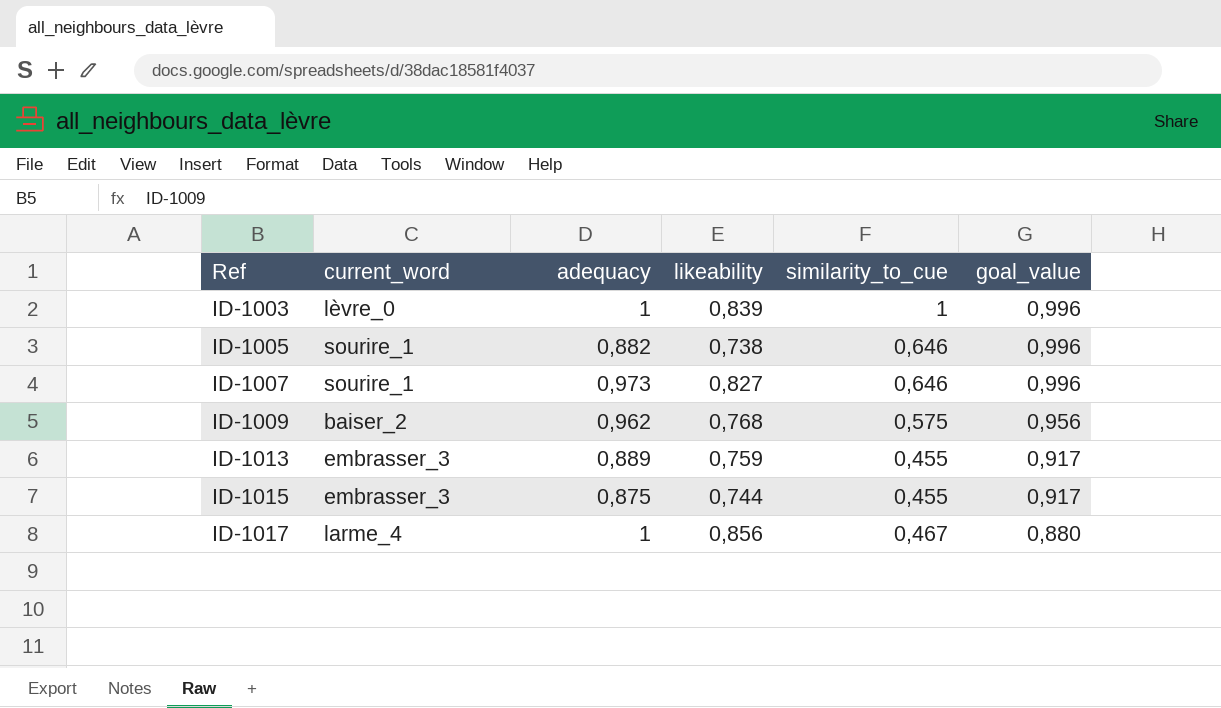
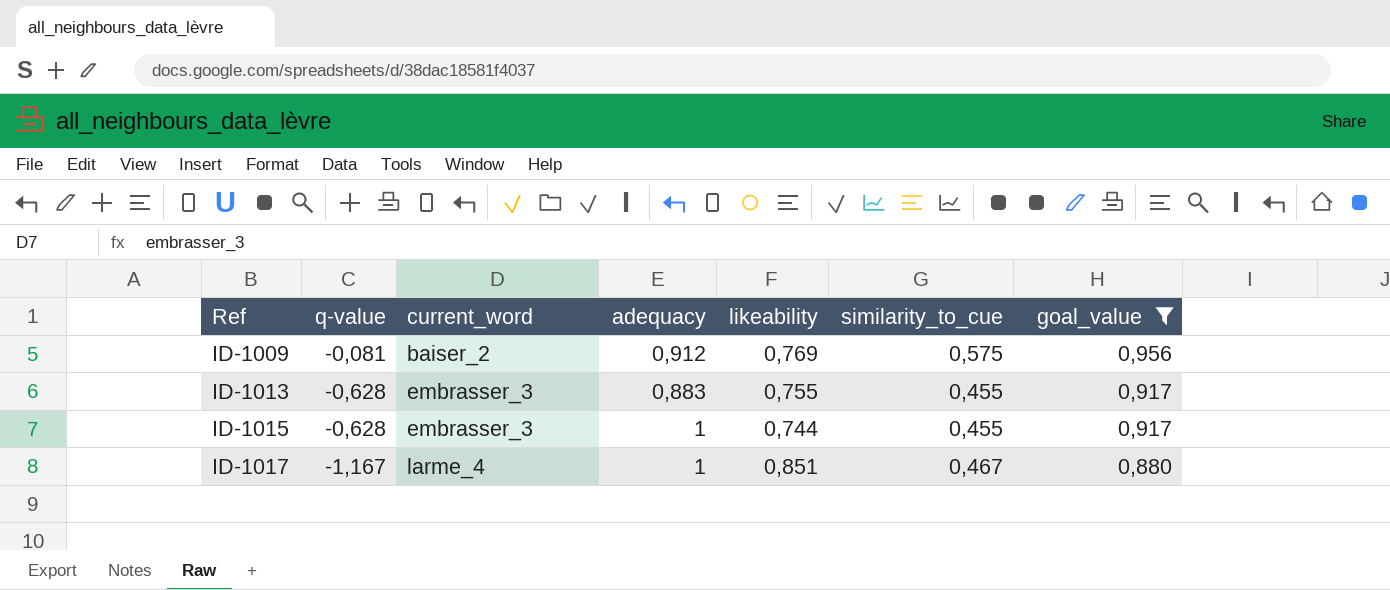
filter: none -> goal_value != 0,996
column q-value | position: none -> 2
ID-1009 | adequacy: 0,962 -> 0,912
ID-1009 | likeability: 0,768 -> 0,769
ID-1013 | adequacy: 0,889 -> 0,883
ID-1013 | likeability: 0,759 -> 0,755
ID-1015 | adequacy: 0,875 -> 1
ID-1017 | likeability: 0,856 -> 0,851

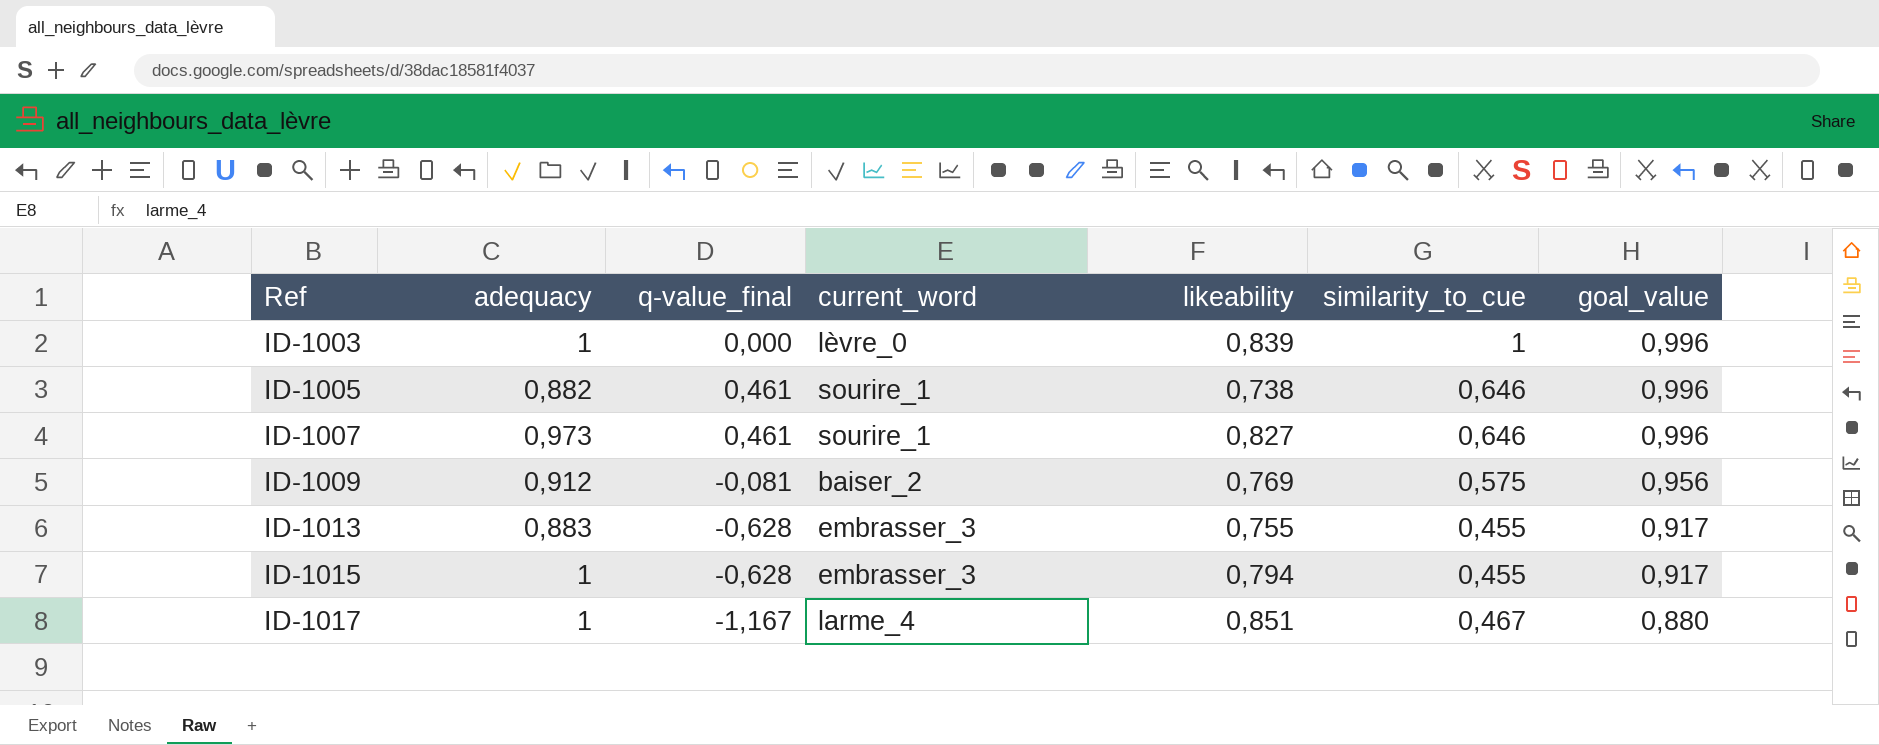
filter: goal_value != 0,996 -> none
column adequacy | position: 4 -> 2
column name: q-value -> q-value_final
ID-1015 | likeability: 0,744 -> 0,794

